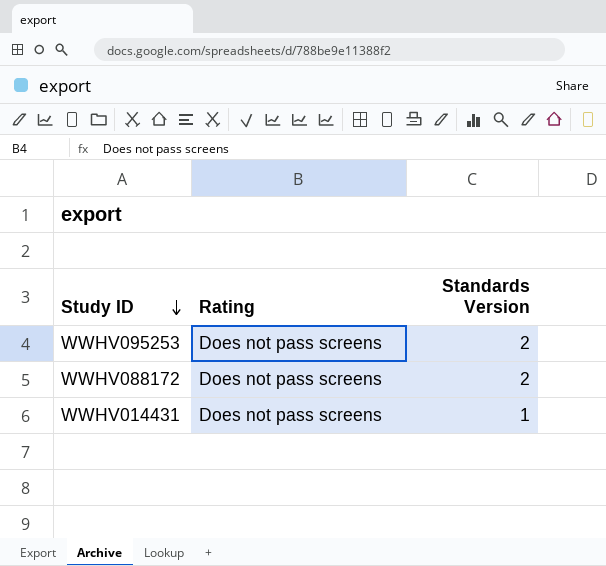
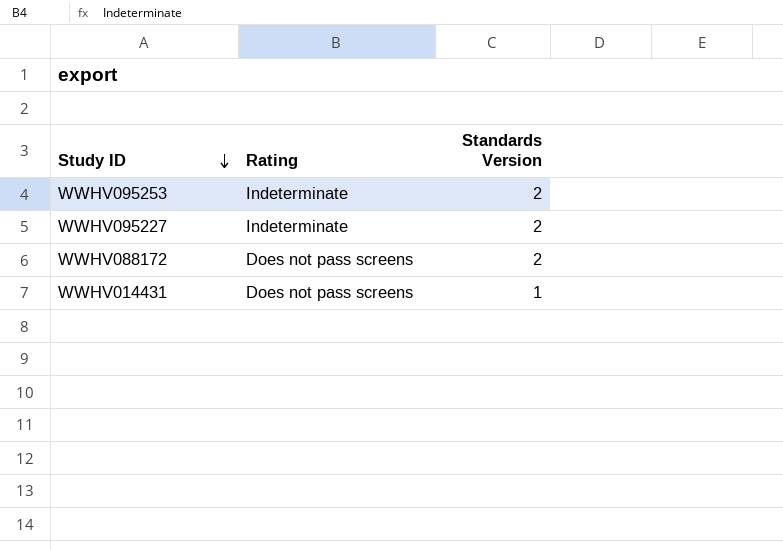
WWHV095253 | Rating: Does not pass screens -> Indeterminate
row WWHV095227: none -> Indeterminate | 2

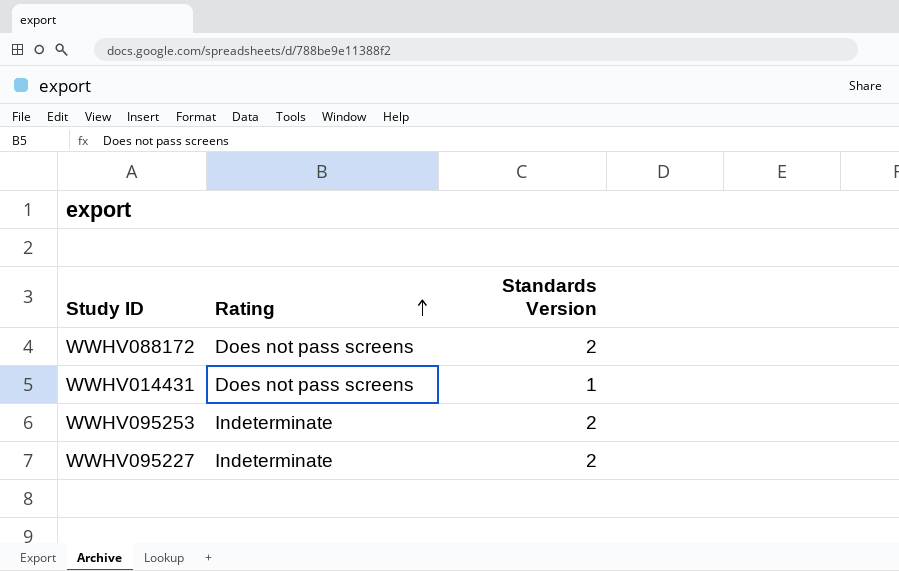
row order: Study ID descending -> Rating ascending

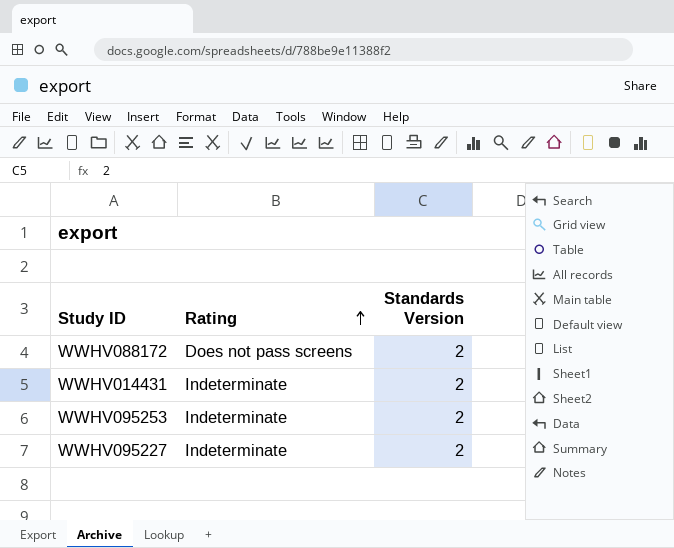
WWHV014431 | Rating: Does not pass screens -> Indeterminate
WWHV014431 | Standards Version: 1 -> 2

